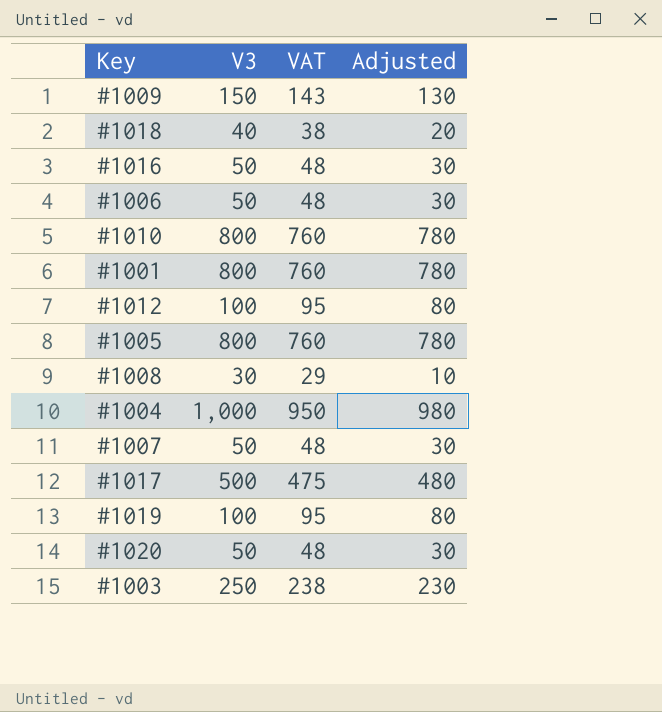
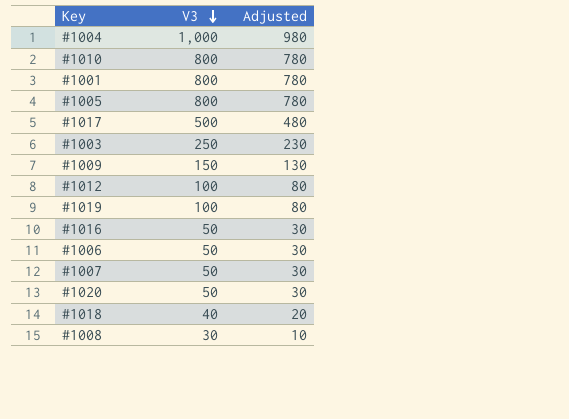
row order: none -> V3 descending
column VAT | formula: [V3] * 0.95 -> none

